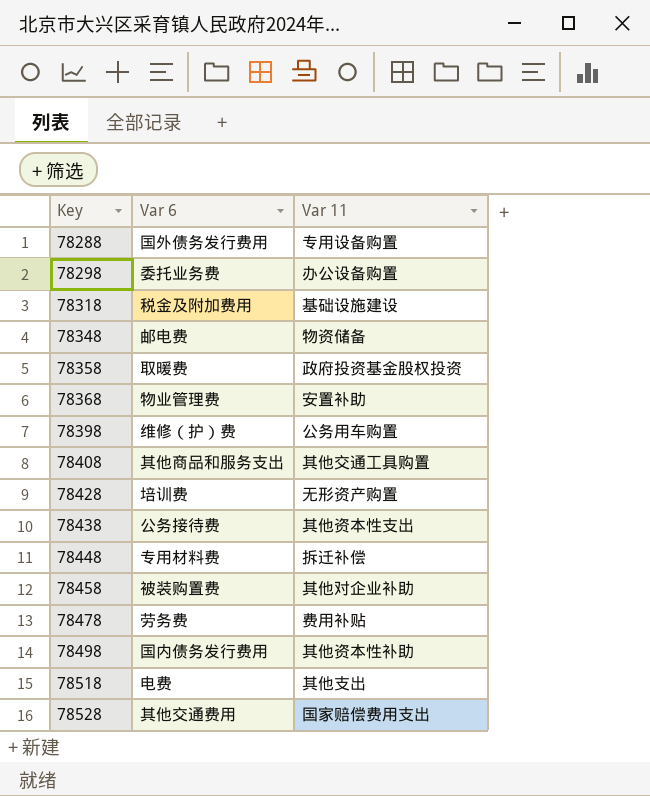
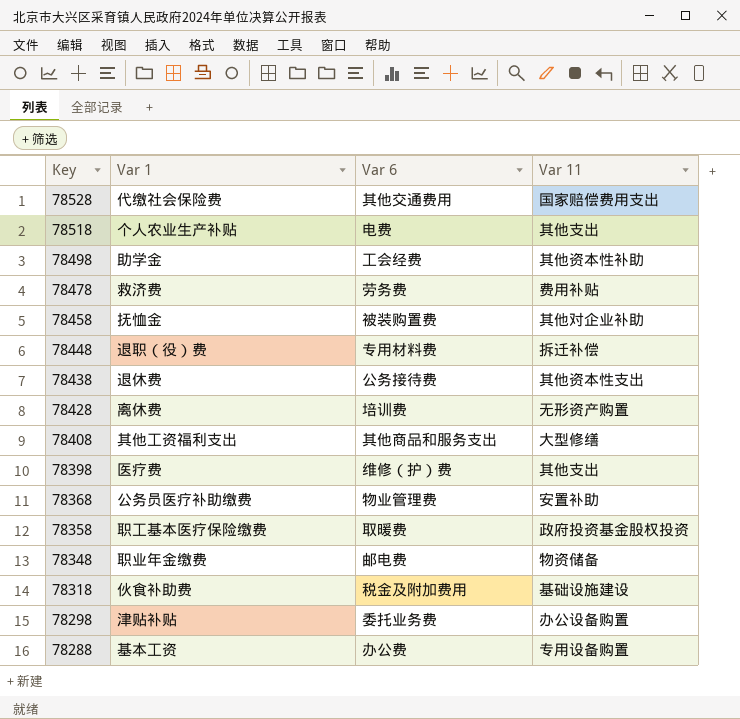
row order: Key ascending -> Key descending
column Var 1 | position: none -> 2
78498 | Var 6: 国内债务发行费用 -> 工会经费
78408 | Var 11: 其他交通工具购置 -> 大型修缮
78398 | Var 11: 公务用车购置 -> 其他支出
78288 | Var 6: 国外债务发行费用 -> 办公费

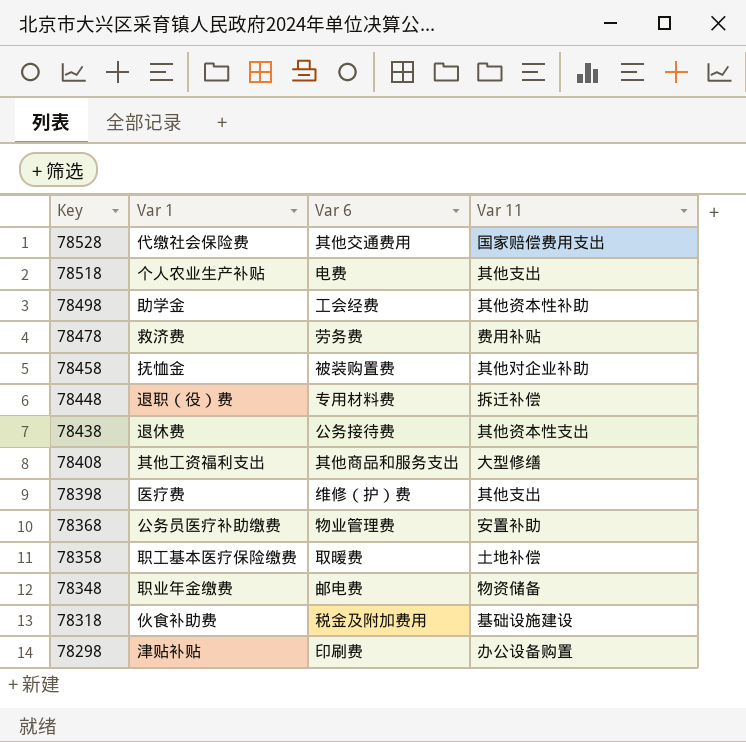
row 78428: 离休费 | 培训费 | 无形资产购置 -> none
row 78288: 基本工资 | 办公费 | 专用设备购置 -> none
78358 | Var 11: 政府投资基金股权投资 -> 土地补偿
78298 | Var 6: 委托业务费 -> 印刷费

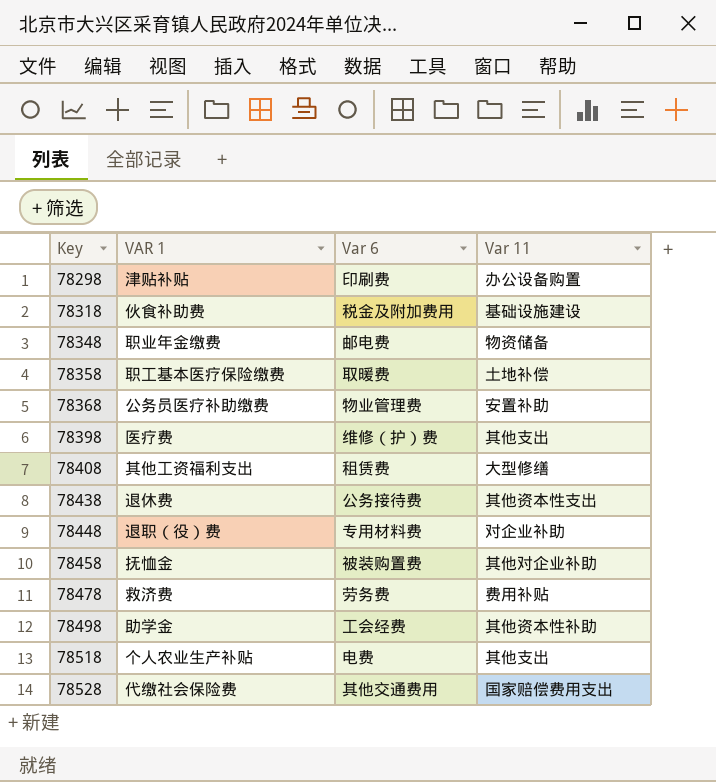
row order: Key descending -> Key ascending
column name: Var 1 -> VAR 1
78408 | Var 6: 其他商品和服务支出 -> 租赁费
78448 | Var 11: 拆迁补偿 -> 对企业补助

